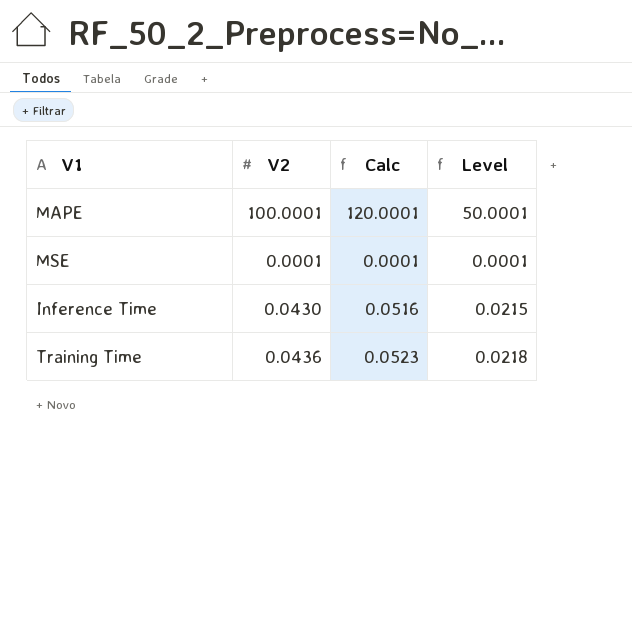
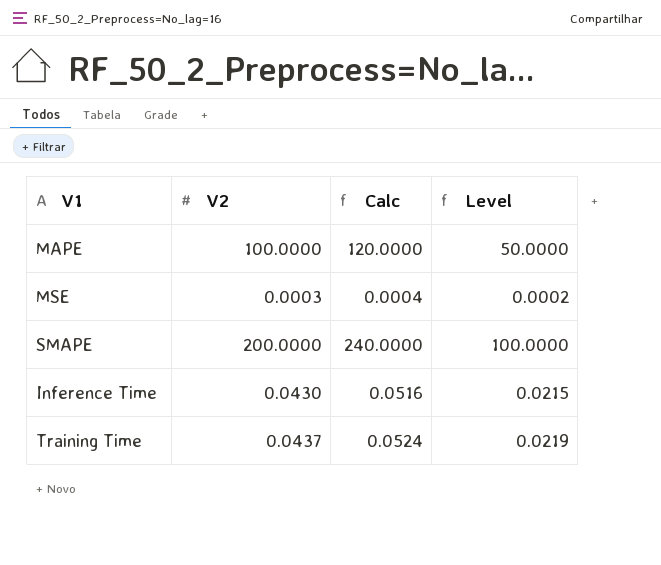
MAPE | V2: 100.0001 -> 100.0000
MAPE | Calc: 120.0001 -> 120.0000
MAPE | Level: 50.0001 -> 50.0000
MSE | V2: 0.0001 -> 0.0003
MSE | Calc: 0.0001 -> 0.0004
MSE | Level: 0.0001 -> 0.0002
row SMAPE: none -> 200.0000 | 240.0000 | 100.0000
Training Time | V2: 0.0436 -> 0.0437
Training Time | Calc: 0.0523 -> 0.0524
Training Time | Level: 0.0218 -> 0.0219

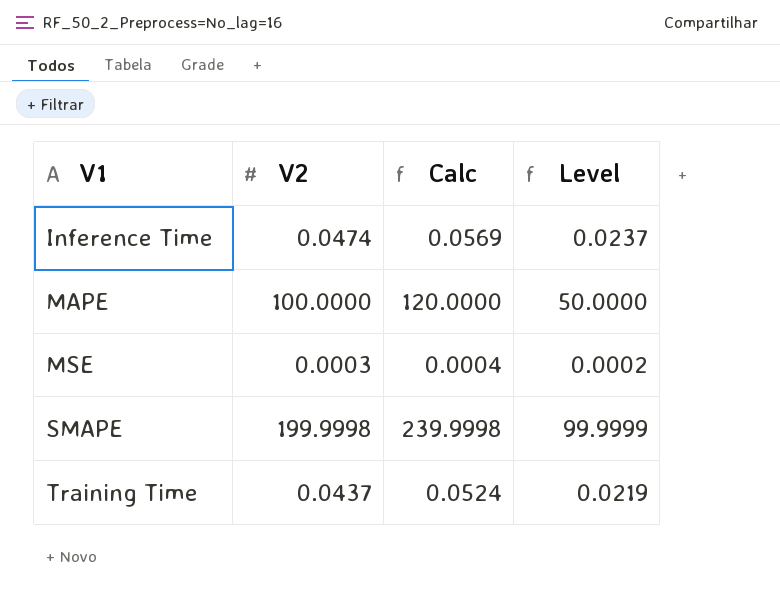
row order: none -> V1 ascending
Inference Time | V2: 0.0430 -> 0.0474
Inference Time | Calc: 0.0516 -> 0.0569
Inference Time | Level: 0.0215 -> 0.0237
SMAPE | V2: 200.0000 -> 199.9998
SMAPE | Calc: 240.0000 -> 239.9998
SMAPE | Level: 100.0000 -> 99.9999

